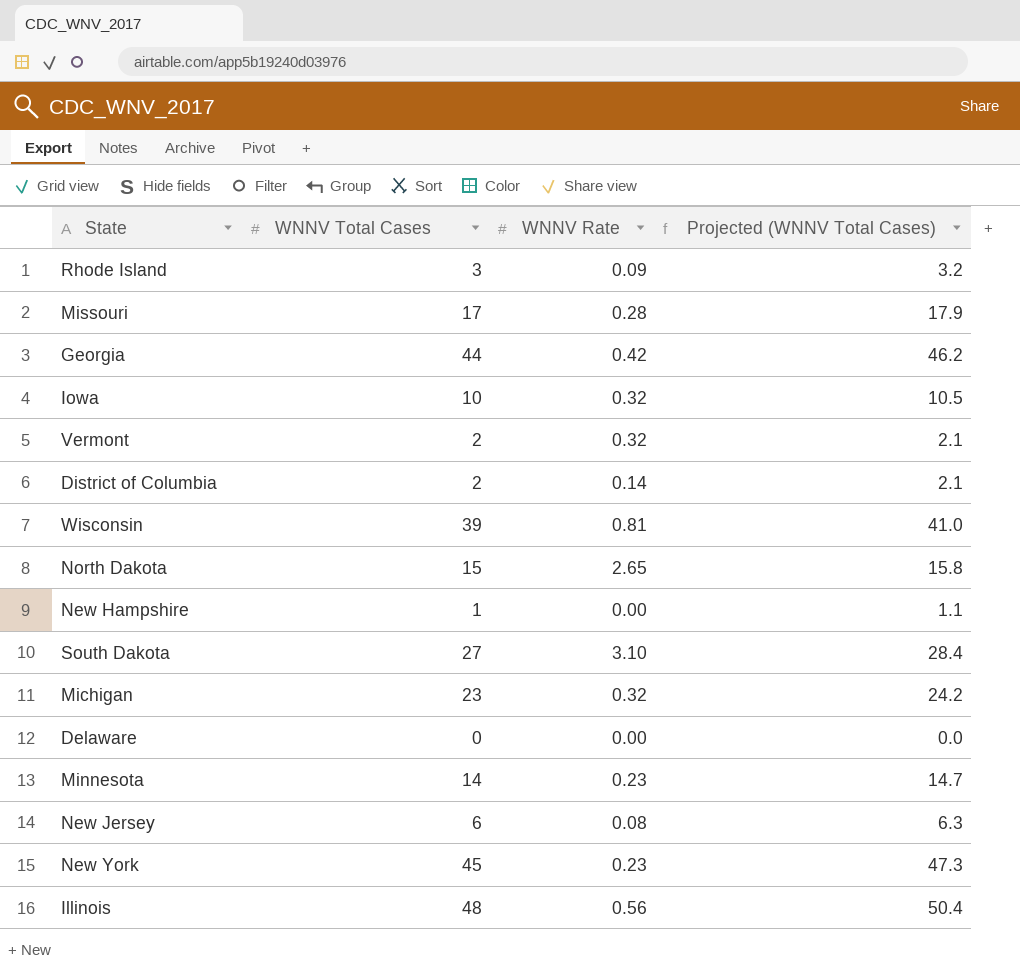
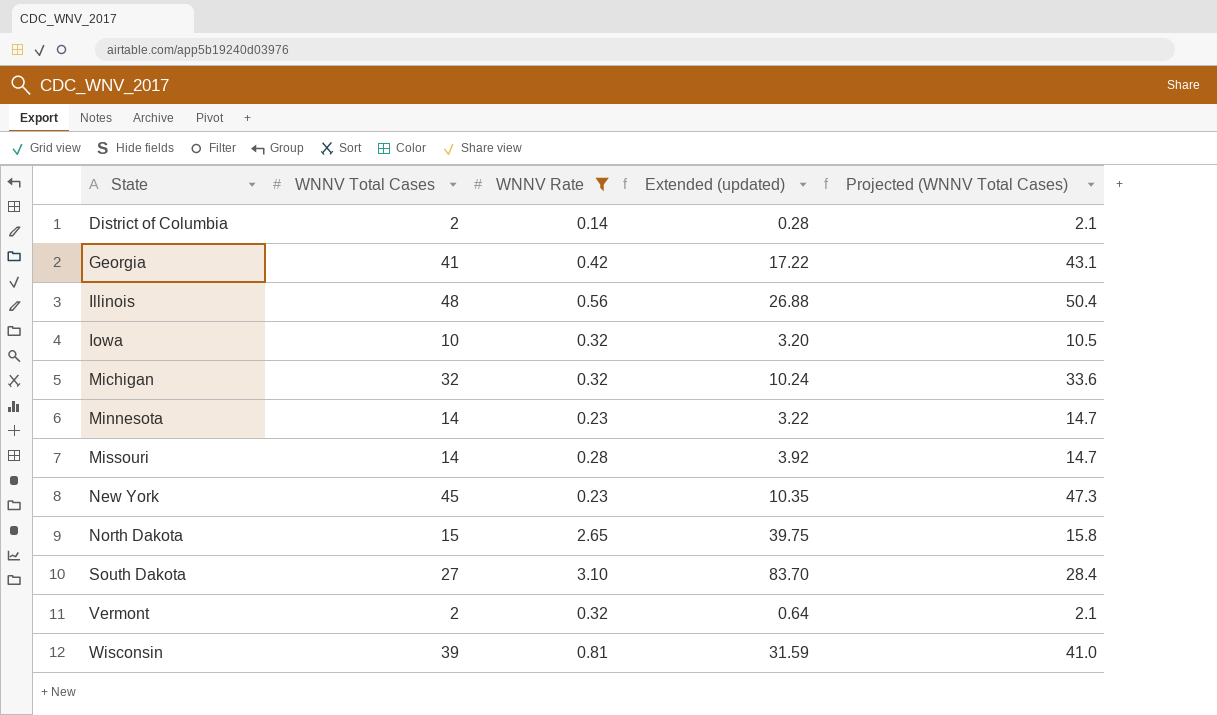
filter: none -> WNNV Rate >= 0.14
row order: none -> State ascending
column Extended (updated) | formula: none -> [WNNV Total Cases] * [WNNV Rate]
Georgia | WNNV Total Cases: 44 -> 41
Georgia | Projected (WNNV Total Cases): 46.2 -> 43.1
Michigan | WNNV Total Cases: 23 -> 32
Michigan | Projected (WNNV Total Cases): 24.2 -> 33.6
Missouri | WNNV Total Cases: 17 -> 14
Missouri | Projected (WNNV Total Cases): 17.9 -> 14.7

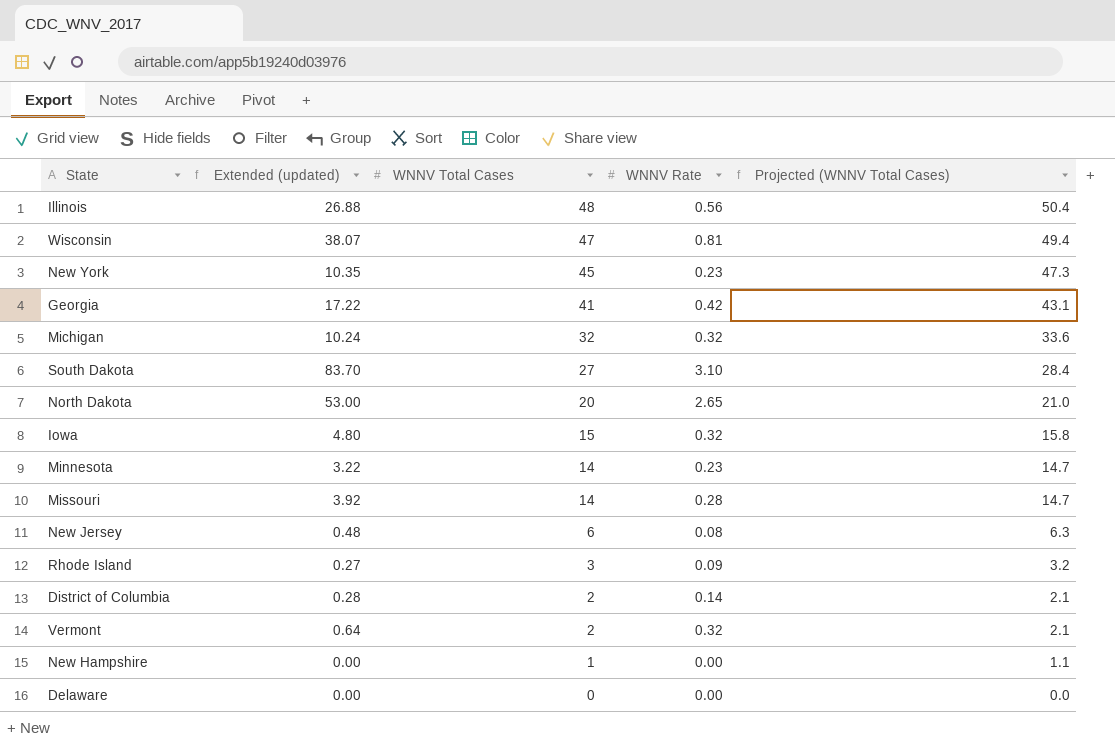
filter: WNNV Rate >= 0.14 -> none
row order: State ascending -> WNNV Total Cases descending
column Extended (updated) | position: 4 -> 2
Wisconsin | Extended (updated): 31.59 -> 38.07
Wisconsin | WNNV Total Cases: 39 -> 47
Wisconsin | Projected (WNNV Total Cases): 41.0 -> 49.4
North Dakota | Extended (updated): 39.75 -> 53.00
North Dakota | WNNV Total Cases: 15 -> 20
North Dakota | Projected (WNNV Total Cases): 15.8 -> 21.0
Iowa | Extended (updated): 3.20 -> 4.80
Iowa | WNNV Total Cases: 10 -> 15
Iowa | Projected (WNNV Total Cases): 10.5 -> 15.8

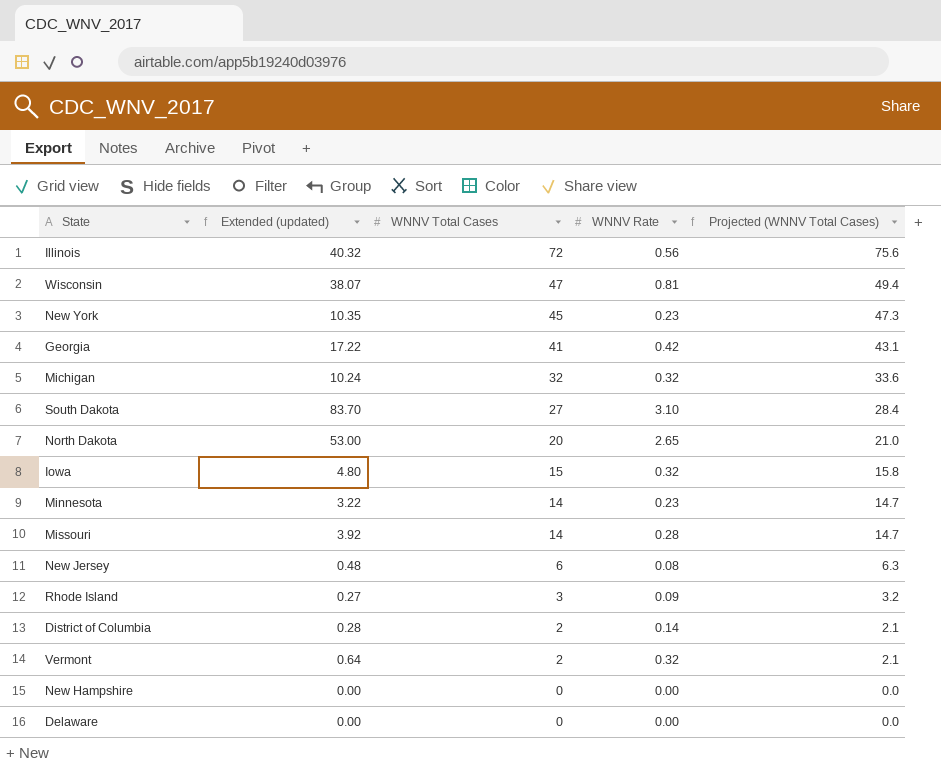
Illinois | Extended (updated): 26.88 -> 40.32
Illinois | WNNV Total Cases: 48 -> 72
Illinois | Projected (WNNV Total Cases): 50.4 -> 75.6
New Hampshire | WNNV Total Cases: 1 -> 0
New Hampshire | Projected (WNNV Total Cases): 1.1 -> 0.0

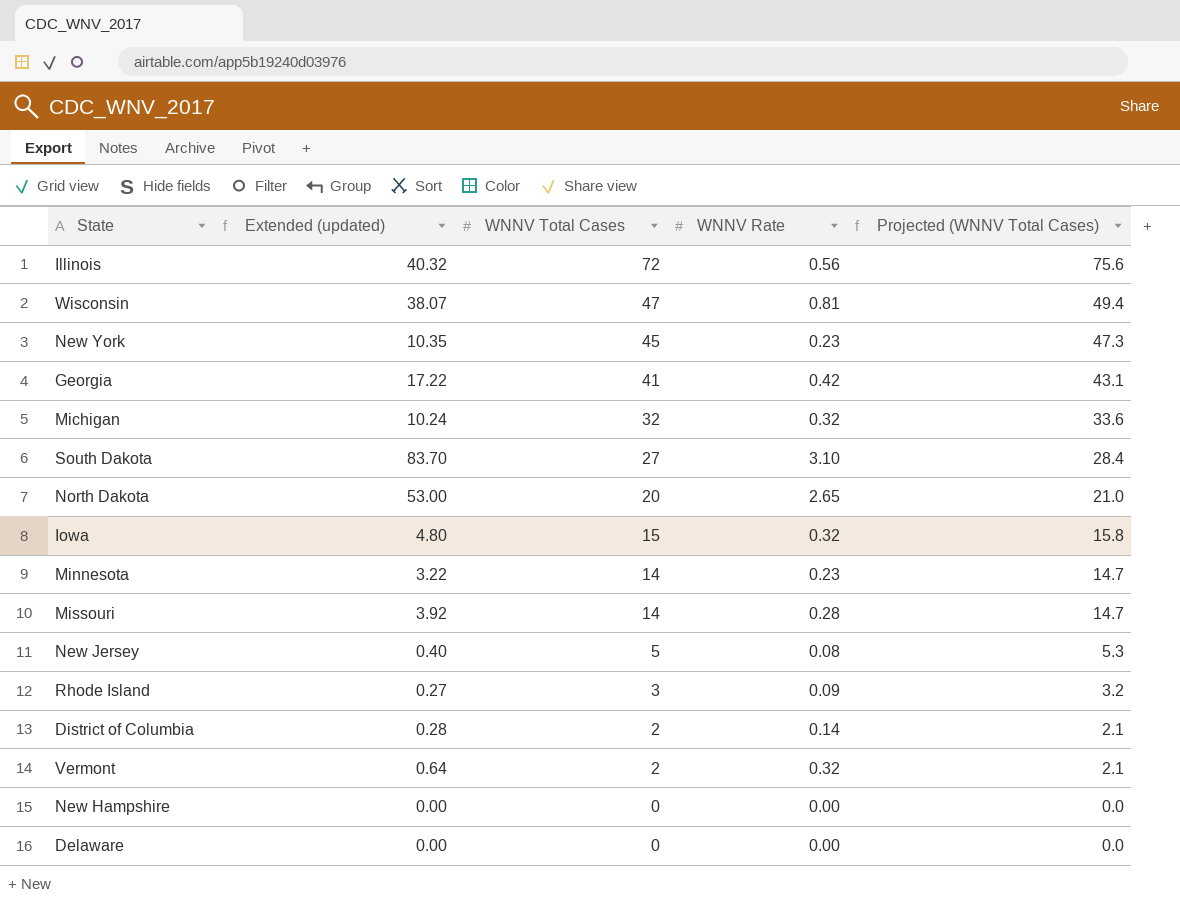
New Jersey | Extended (updated): 0.48 -> 0.40
New Jersey | WNNV Total Cases: 6 -> 5
New Jersey | Projected (WNNV Total Cases): 6.3 -> 5.3

